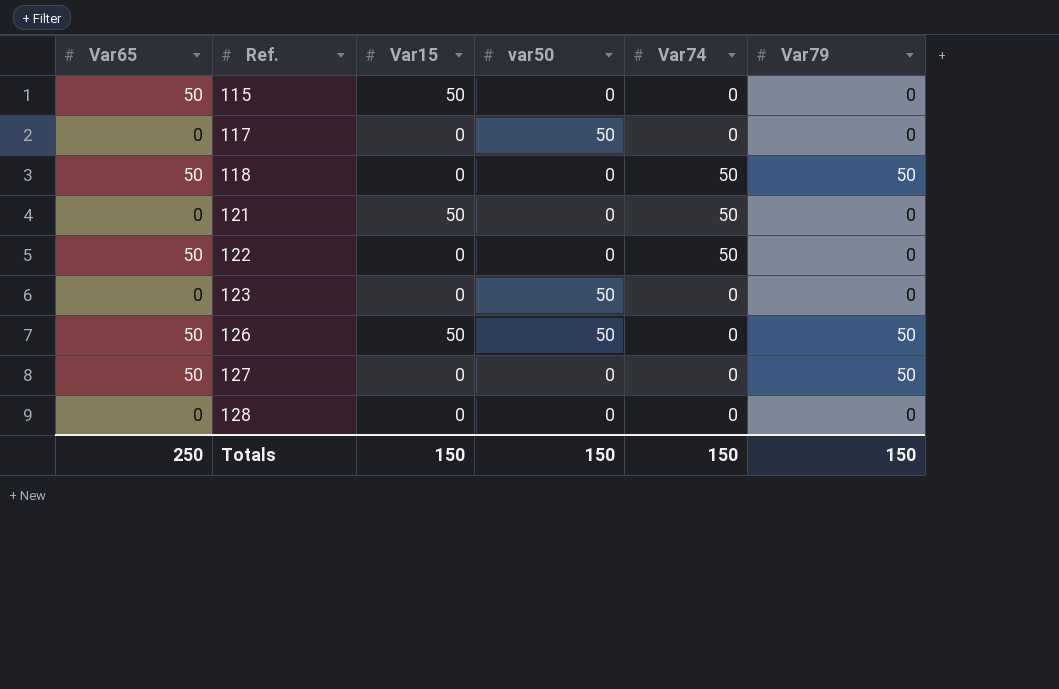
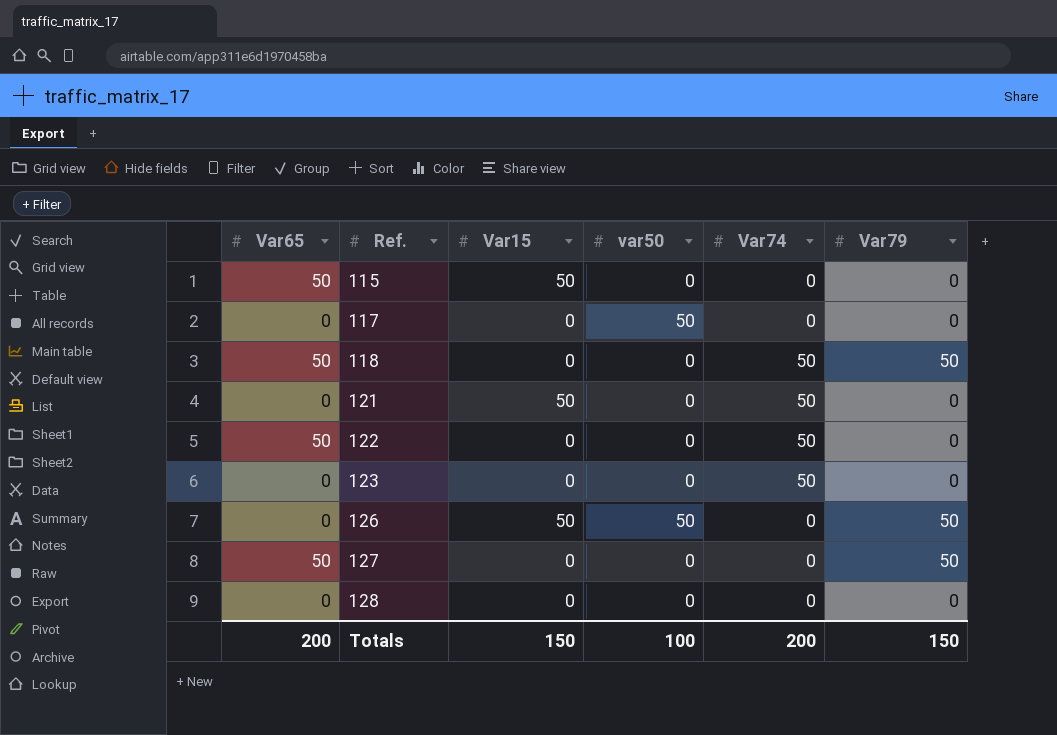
123 | var50: 50 -> 0
123 | Var74: 0 -> 50
126 | Var65: 50 -> 0
Totals | Var65: 250 -> 200
Totals | var50: 150 -> 100
Totals | Var74: 150 -> 200

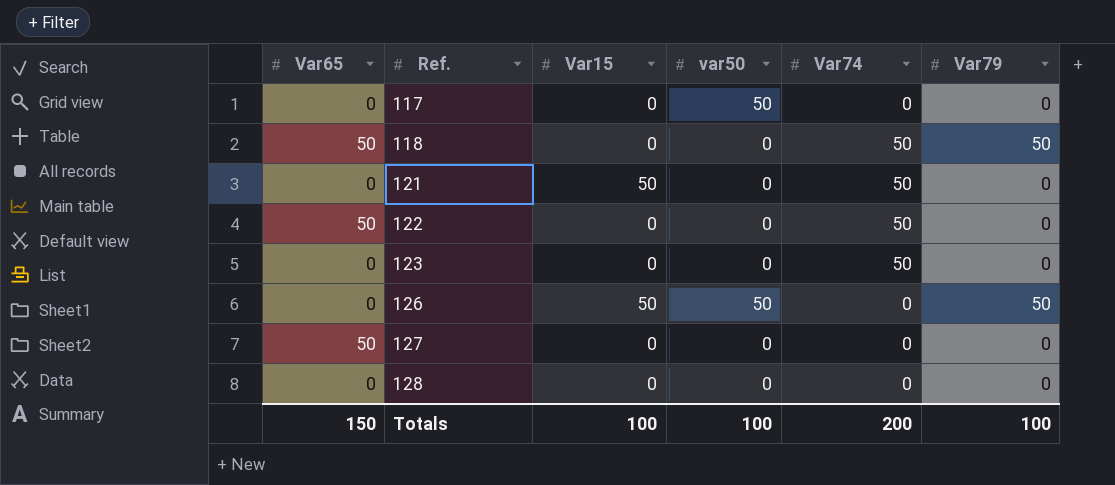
row 115: 50 | 50 | 0 | 0 | 0 -> none
127 | Var79: 50 -> 0
Totals | Var65: 200 -> 150
Totals | Var15: 150 -> 100
Totals | Var79: 150 -> 100

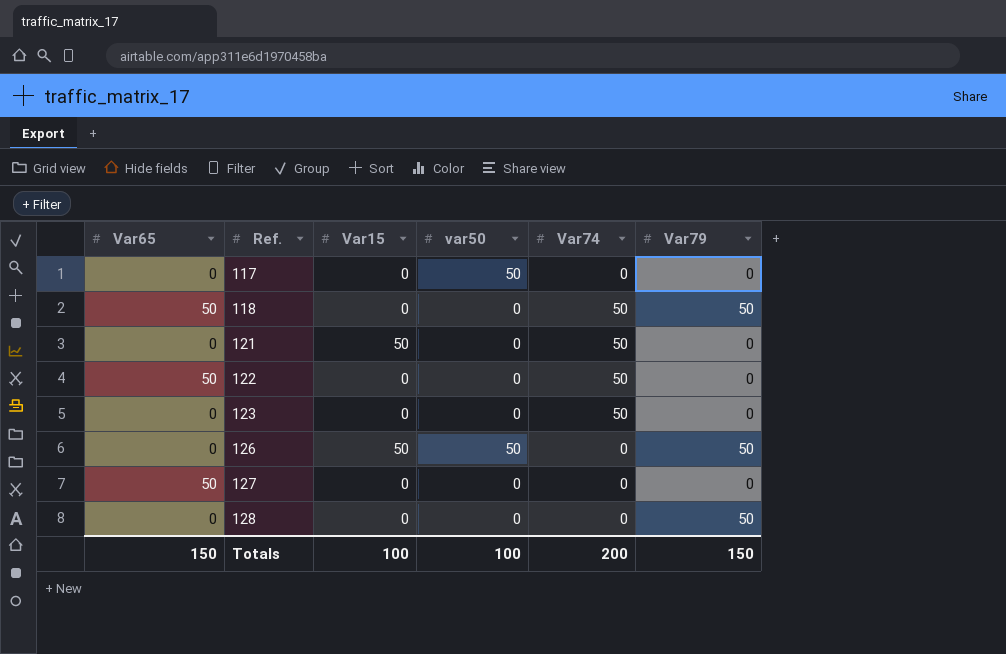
128 | Var79: 0 -> 50
Totals | Var79: 100 -> 150

